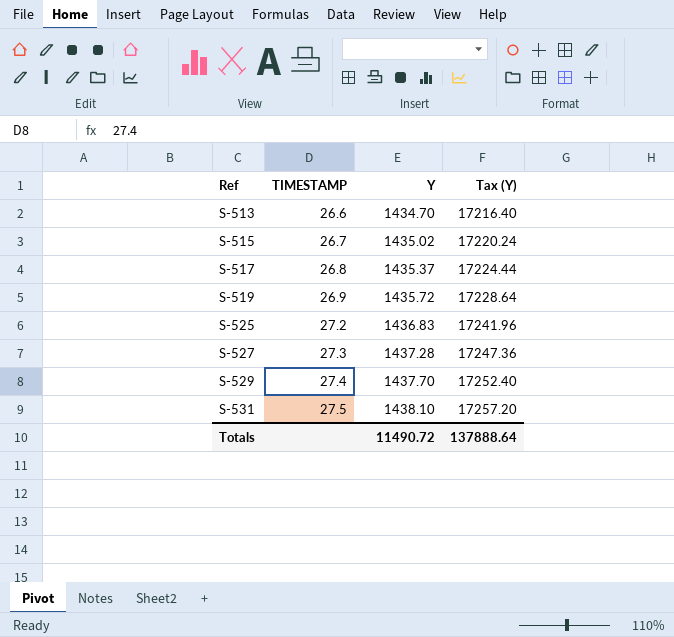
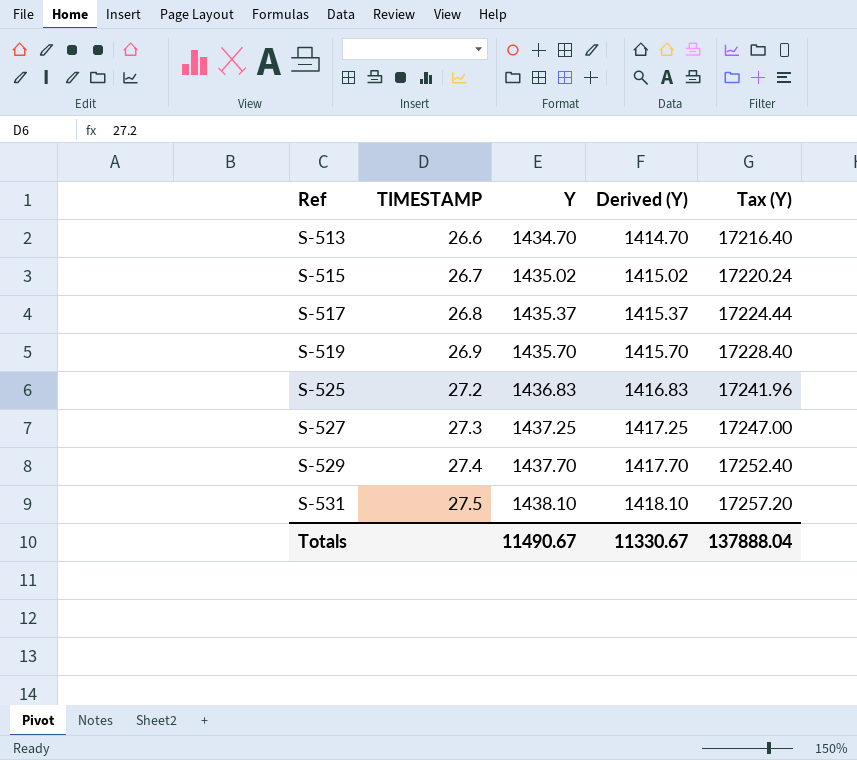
column Derived (Y) | formula: none -> [Y] - 20
S-519 | Y: 1435.72 -> 1435.70
S-519 | Tax (Y): 17228.64 -> 17228.40
S-527 | Y: 1437.28 -> 1437.25
S-527 | Tax (Y): 17247.36 -> 17247.00
Totals | Y: 11490.72 -> 11490.67
Totals | Tax (Y): 137888.64 -> 137888.04

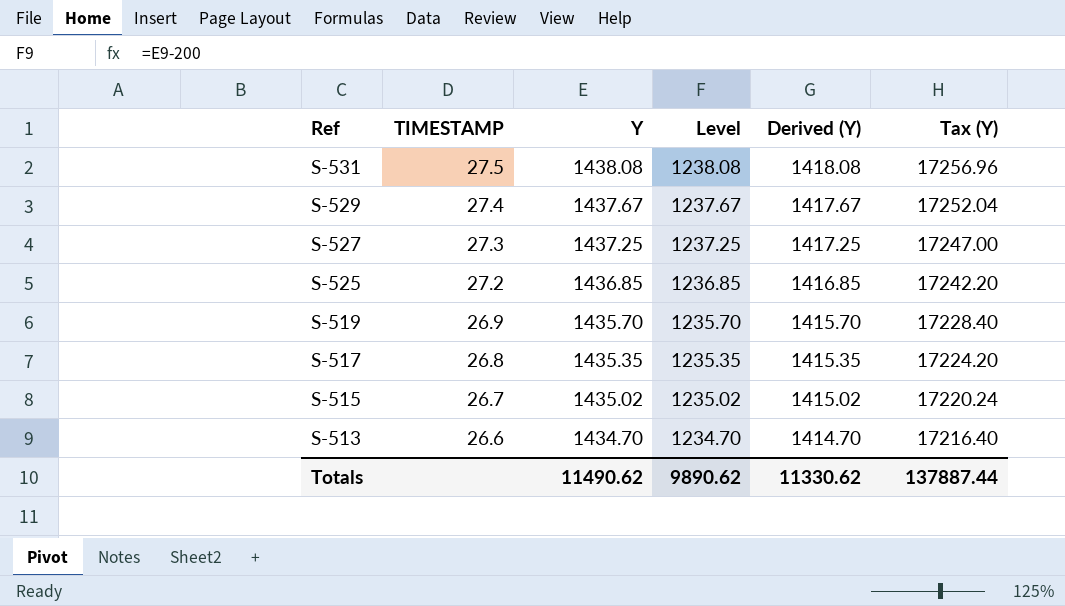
row order: Ref ascending -> Ref descending
column Level | formula: none -> [Y] - 200
S-531 | Y: 1438.10 -> 1438.08
S-531 | Derived (Y): 1418.10 -> 1418.08
S-531 | Tax (Y): 17257.20 -> 17256.96
S-529 | Y: 1437.70 -> 1437.67
S-529 | Derived (Y): 1417.70 -> 1417.67
S-529 | Tax (Y): 17252.40 -> 17252.04
S-525 | Y: 1436.83 -> 1436.85
S-525 | Derived (Y): 1416.83 -> 1416.85
S-525 | Tax (Y): 17241.96 -> 17242.20
S-517 | Y: 1435.37 -> 1435.35
S-517 | Derived (Y): 1415.37 -> 1415.35
S-517 | Tax (Y): 17224.44 -> 17224.20
Totals | Y: 11490.67 -> 11490.62
Totals | Derived (Y): 11330.67 -> 11330.62
Totals | Tax (Y): 137888.04 -> 137887.44

